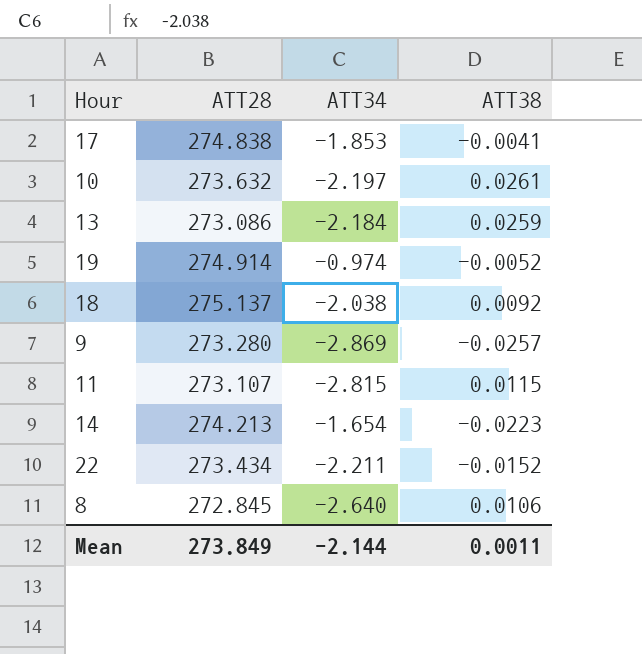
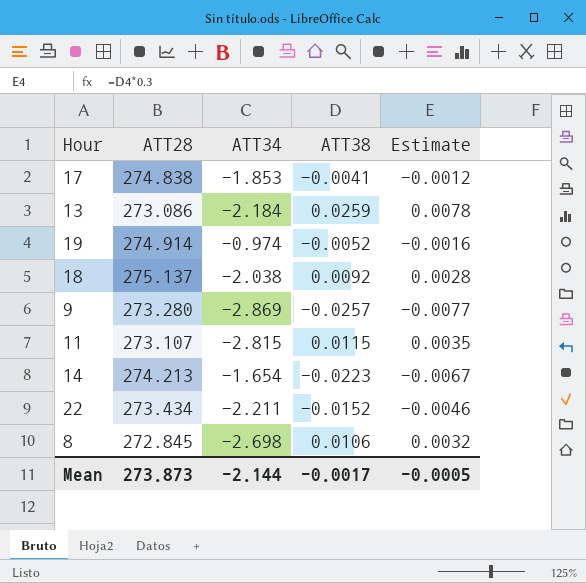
column Estimate | formula: none -> [ATT38] * 0.3
row 10: 273.632 | -2.197 | 0.0261 -> none
8 | ATT34: -2.640 -> -2.698
Mean | ATT28: 273.849 -> 273.873
Mean | ATT38: 0.0011 -> -0.0017

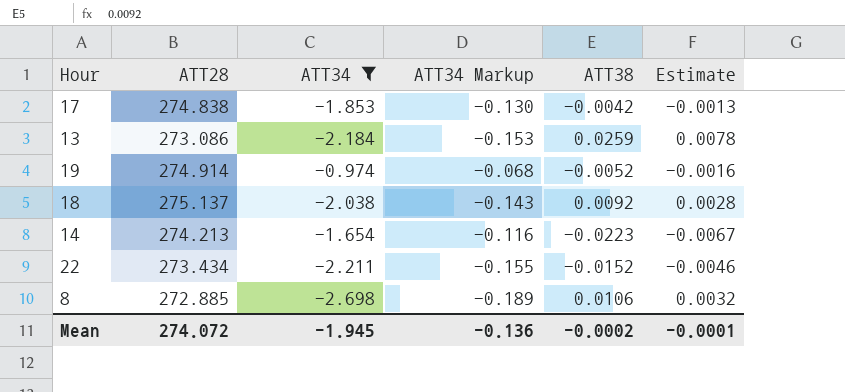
filter: none -> ATT34 >= -2.698
column ATT34 Markup | formula: none -> [ATT34] * 0.07
17 | ATT38: -0.0041 -> -0.0042
17 | Estimate: -0.0012 -> -0.0013
8 | ATT28: 272.845 -> 272.885
Mean | ATT28: 273.873 -> 274.072
Mean | ATT34: -2.144 -> -1.945
Mean | ATT38: -0.0017 -> -0.0002
Mean | Estimate: -0.0005 -> -0.0001

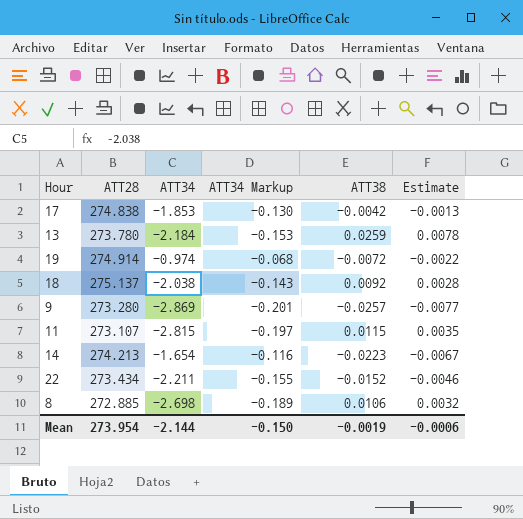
filter: ATT34 >= -2.698 -> none
13 | ATT28: 273.086 -> 273.780
19 | ATT38: -0.0052 -> -0.0072
19 | Estimate: -0.0016 -> -0.0022
Mean | ATT28: 274.072 -> 273.954
Mean | ATT34: -1.945 -> -2.144
Mean | ATT34 Markup: -0.136 -> -0.150
Mean | ATT38: -0.0002 -> -0.0019
Mean | Estimate: -0.0001 -> -0.0006

